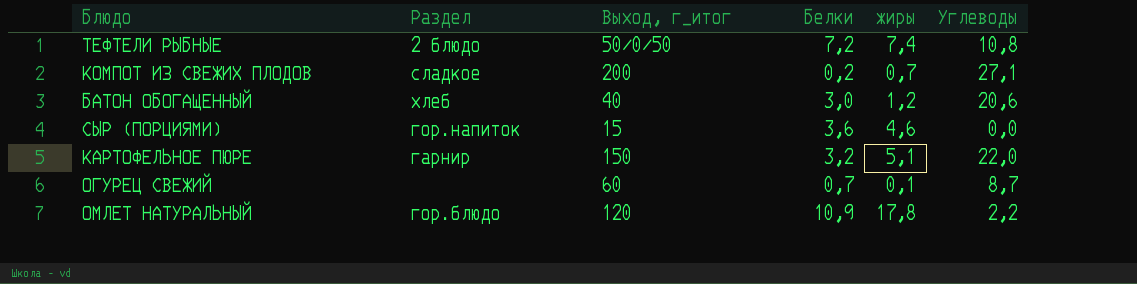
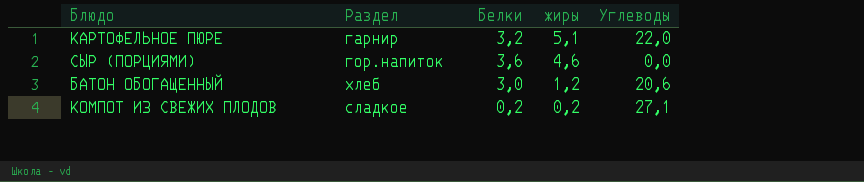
row order: none -> жиры descending
column Выход, г_итог | position: 3 -> none
row ТЕФТЕЛИ РЫБНЫЕ: 2 блюдо | 50/0/50 | 7,2 | 7,4 | 10,8 -> none
row ОГУРЕЦ СВЕЖИЙ: none | 60 | 0,7 | 0,1 | 8,7 -> none
row ОМЛЕТ НАТУРАЛЬНЫЙ: гор.блюдо | 120 | 10,9 | 17,8 | 2,2 -> none
КОМПОТ ИЗ СВЕЖИХ ПЛОДОВ | жиры: 0,7 -> 0,2

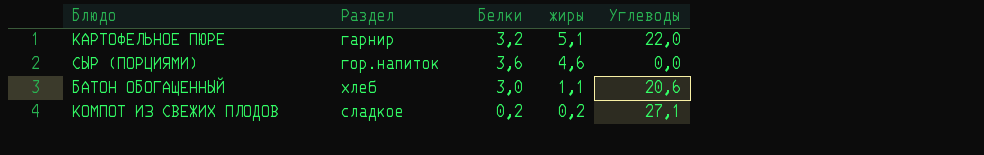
БАТОН ОБОГАЩЕННЫЙ | жиры: 1,2 -> 1,1

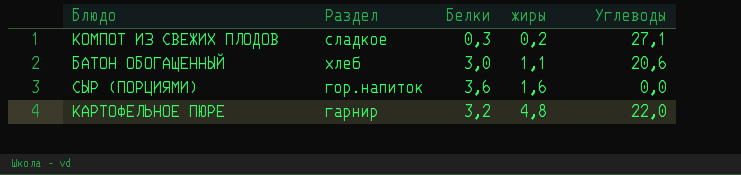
row order: жиры descending -> жиры ascending
КОМПОТ ИЗ СВЕЖИХ ПЛОДОВ | Белки: 0,2 -> 0,3
СЫР (ПОРЦИЯМИ) | жиры: 4,6 -> 1,6
КАРТОФЕЛЬНОЕ ПЮРЕ | жиры: 5,1 -> 4,8

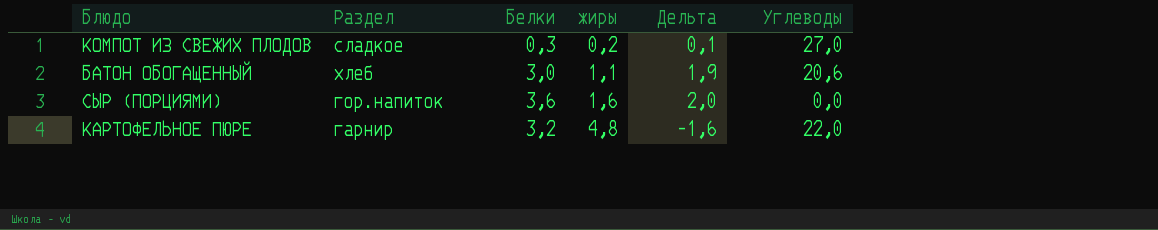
column Дельта | formula: none -> [Белки] - [жиры]
КОМПОТ ИЗ СВЕЖИХ ПЛОДОВ | Углеводы: 27,1 -> 27,0

